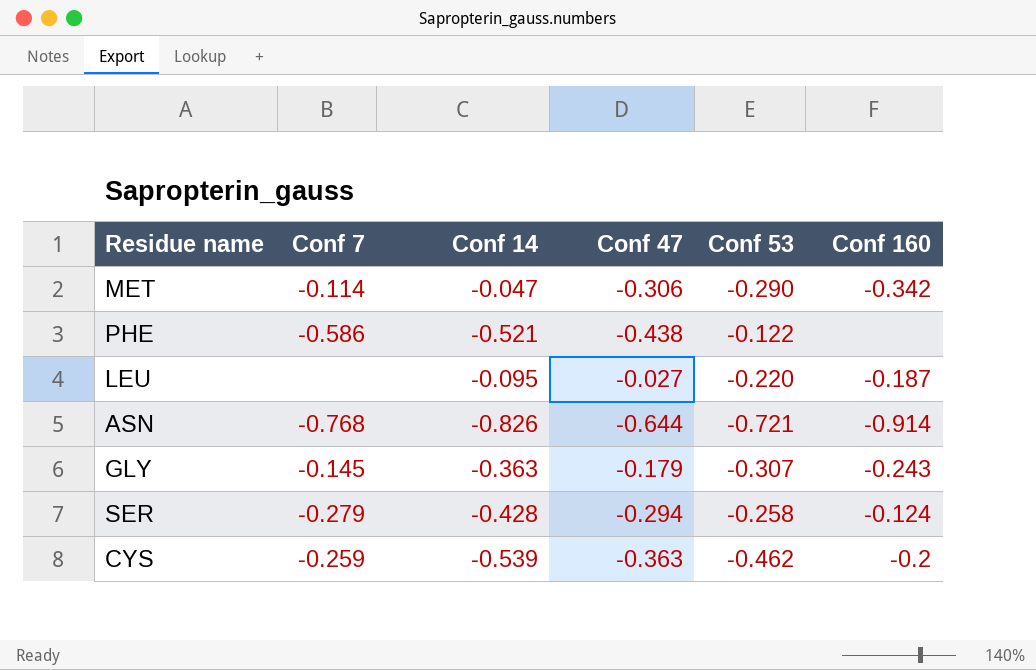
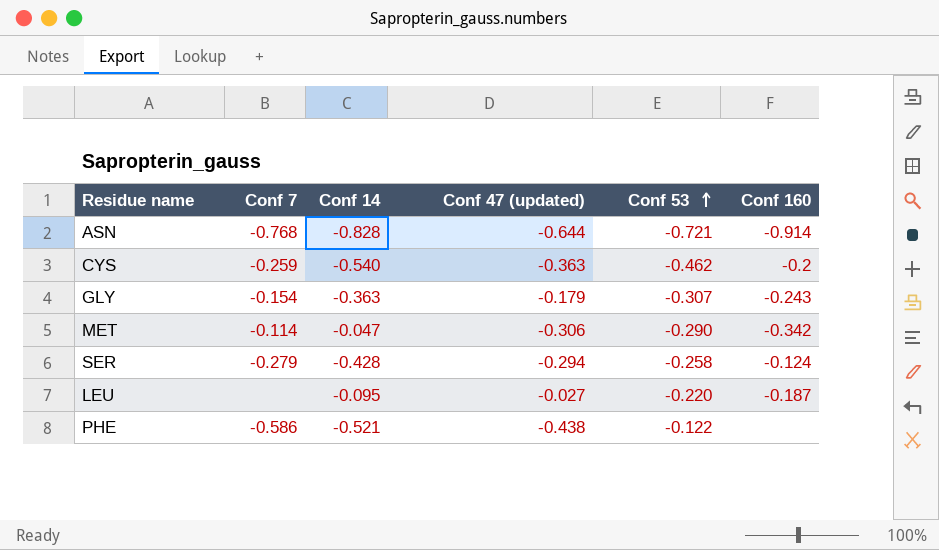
row order: none -> Conf 53 ascending
column name: Conf 47 -> Conf 47 (updated)
ASN | Conf 14: -0.826 -> -0.828
CYS | Conf 14: -0.539 -> -0.540
GLY | Conf 7: -0.145 -> -0.154

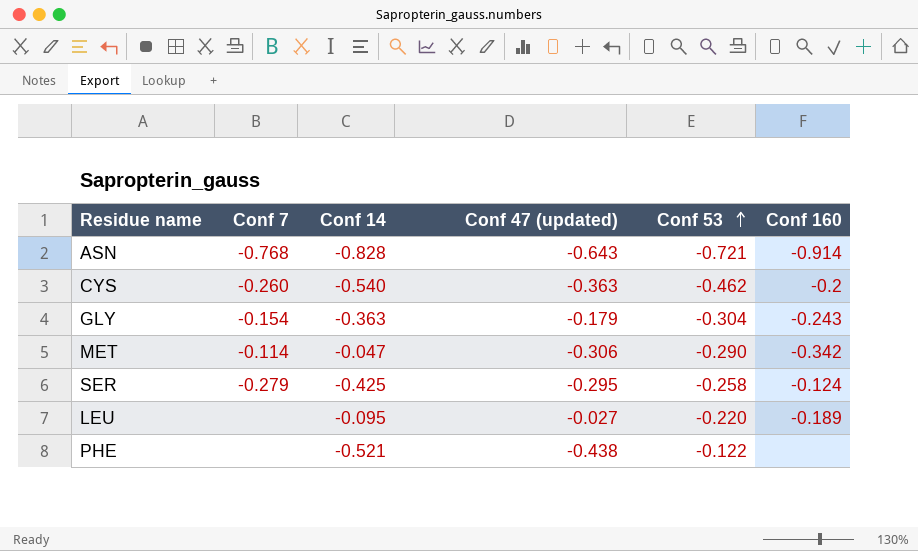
ASN | Conf 47 (updated): -0.644 -> -0.643
CYS | Conf 7: -0.259 -> -0.260
GLY | Conf 53: -0.307 -> -0.304
SER | Conf 14: -0.428 -> -0.425
SER | Conf 47 (updated): -0.294 -> -0.295
LEU | Conf 160: -0.187 -> -0.189
PHE | Conf 7: -0.586 -> none

